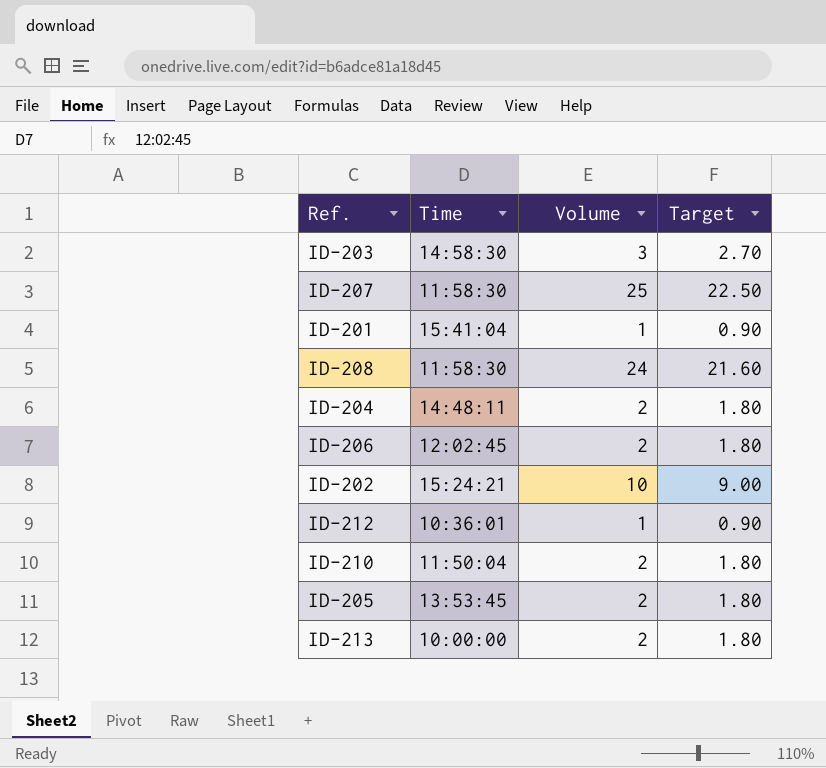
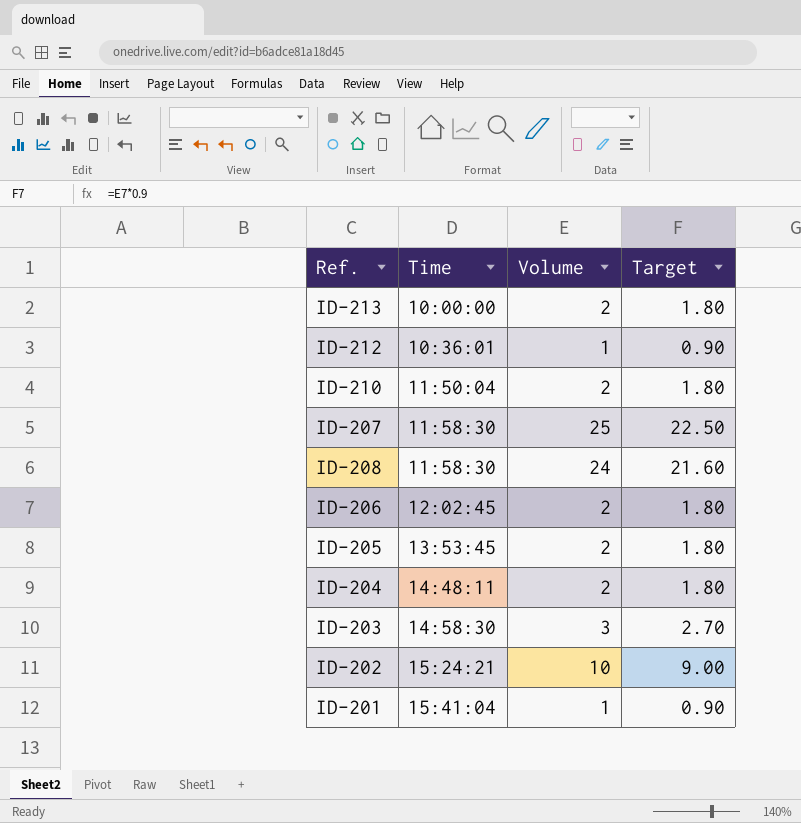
row order: none -> Time ascending

